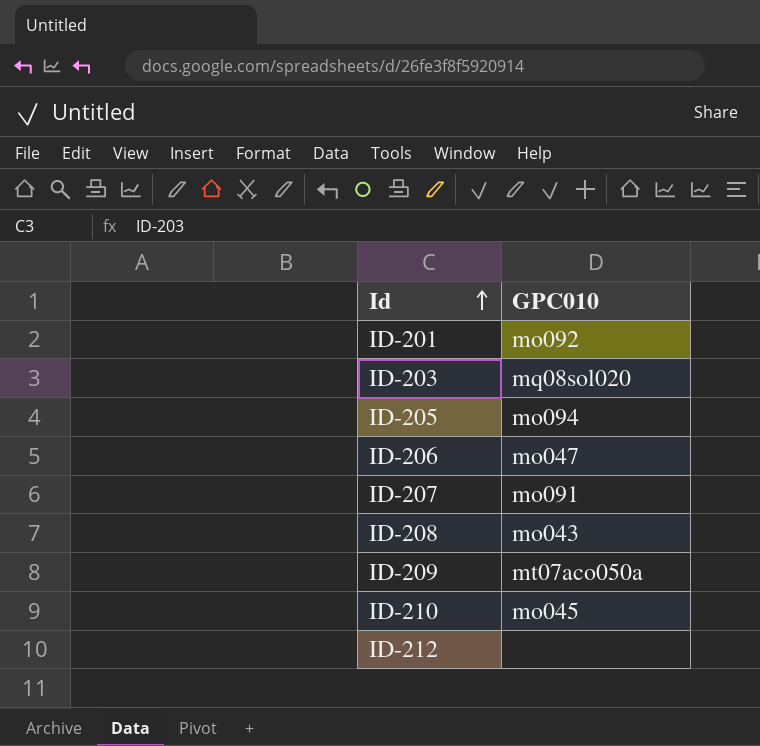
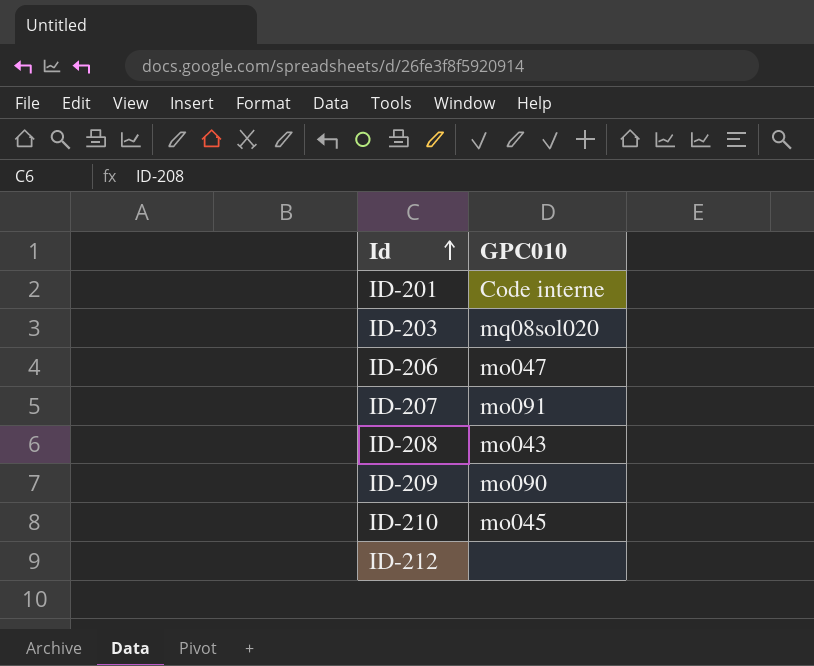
row ID-205: mo094 -> none
ID-201 | GPC010: mo092 -> Code interne
ID-209 | GPC010: mt07aco050a -> mo090

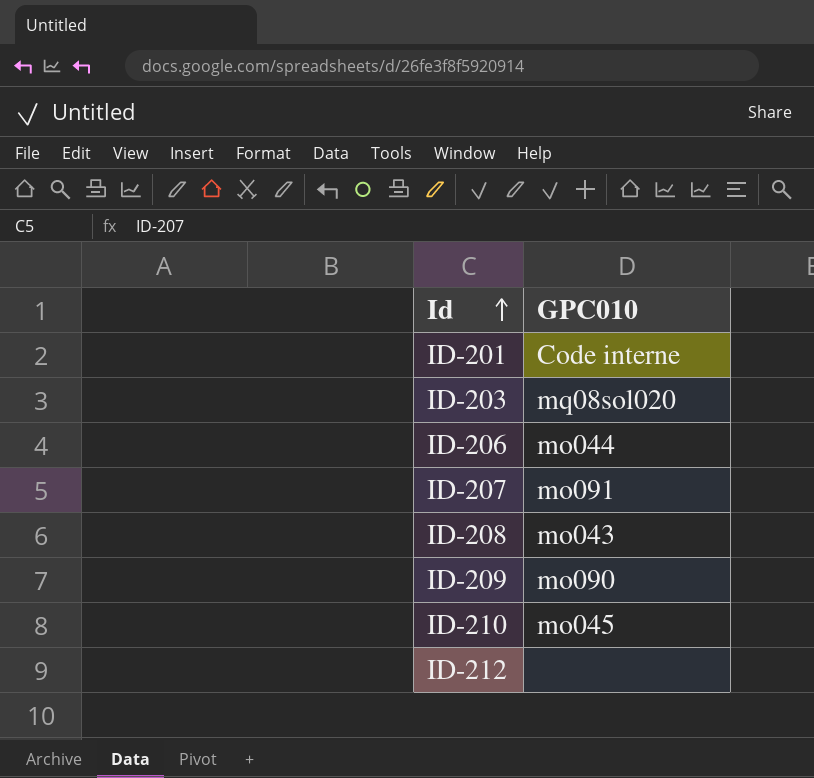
ID-206 | GPC010: mo047 -> mo044

